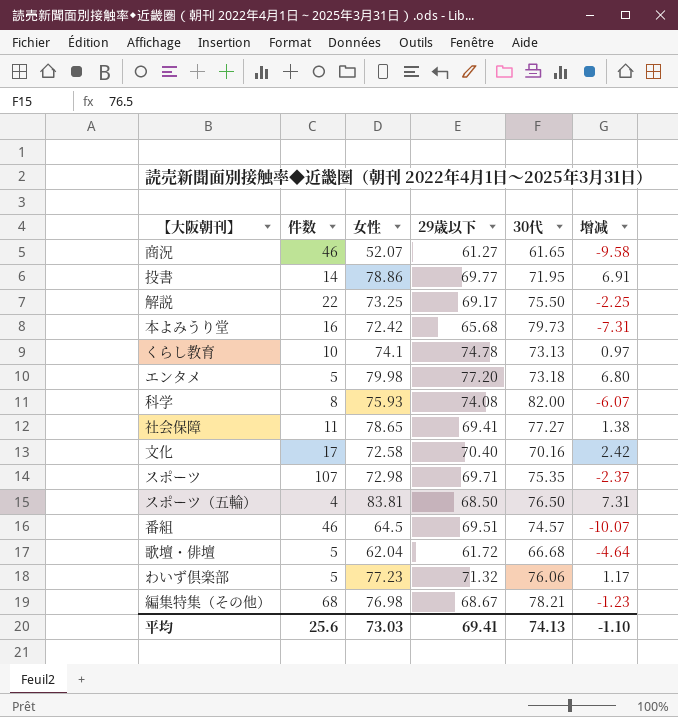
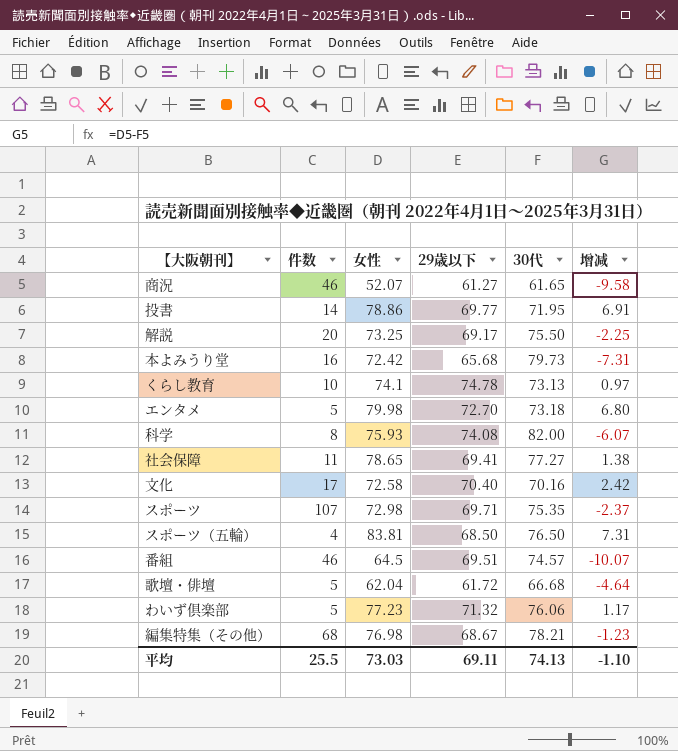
解説 | 件数: 22 -> 20
エンタメ | 29歳以下: 77.20 -> 72.70
平均 | 件数: 25.6 -> 25.5
平均 | 29歳以下: 69.41 -> 69.11

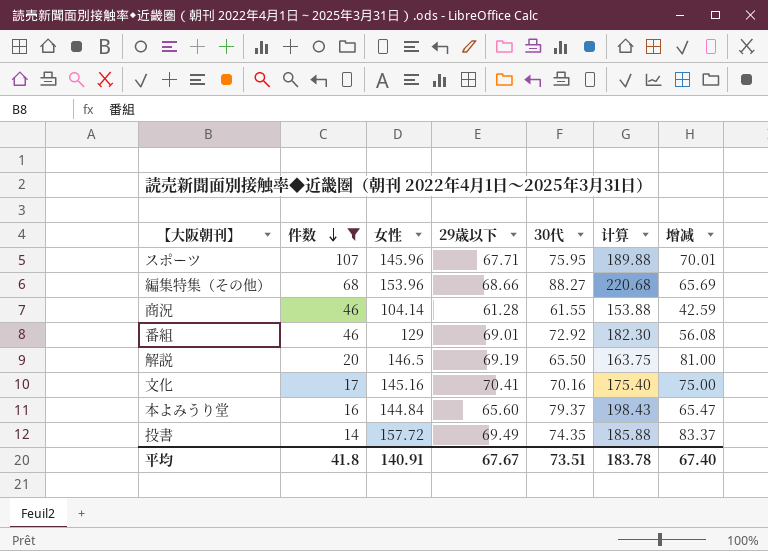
filter: none -> 件数 >= 14
row order: none -> 件数 descending
column 计算 | formula: none -> [30代] * 2.5
スポーツ | 女性: 72.98 -> 145.96
スポーツ | 29歳以下: 69.71 -> 67.71
スポーツ | 30代: 75.35 -> 75.95
スポーツ | 增减: -2.37 -> 70.01
編集特集（その他） | 女性: 76.98 -> 153.96
編集特集（その他） | 29歳以下: 68.67 -> 68.66
編集特集（その他） | 30代: 78.21 -> 88.27
編集特集（その他） | 增减: -1.23 -> 65.69
商況 | 女性: 52.07 -> 104.14
商況 | 29歳以下: 61.27 -> 61.28
商況 | 30代: 61.65 -> 61.55
商況 | 增减: -9.58 -> 42.59
番組 | 女性: 64.5 -> 129
番組 | 29歳以下: 69.51 -> 69.01
番組 | 30代: 74.57 -> 72.92
番組 | 增减: -10.07 -> 56.08
解説 | 女性: 73.25 -> 146.5
解説 | 29歳以下: 69.17 -> 69.19
解説 | 30代: 75.50 -> 65.50
解説 | 增减: -2.25 -> 81.00
文化 | 女性: 72.58 -> 145.16
文化 | 29歳以下: 70.40 -> 70.41
文化 | 增减: 2.42 -> 75.00
本よみうり堂 | 女性: 72.42 -> 144.84
本よみうり堂 | 29歳以下: 65.68 -> 65.60
本よみうり堂 | 30代: 79.73 -> 79.37
本よみうり堂 | 增减: -7.31 -> 65.47
投書 | 女性: 78.86 -> 157.72
投書 | 29歳以下: 69.77 -> 69.49
投書 | 30代: 71.95 -> 74.35
投書 | 增减: 6.91 -> 83.37
平均 | 件数: 25.5 -> 41.8
平均 | 女性: 73.03 -> 140.91
平均 | 29歳以下: 69.11 -> 67.67
平均 | 30代: 74.13 -> 73.51
平均 | 增减: -1.10 -> 67.40

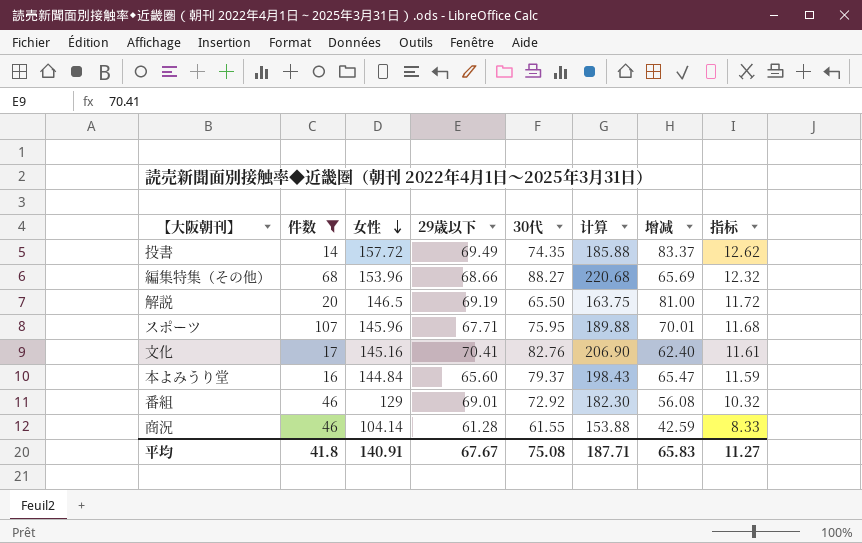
row order: 件数 descending -> 女性 descending
column 指标 | formula: none -> [女性] * 0.08
文化 | 30代: 70.16 -> 82.76
文化 | 计算: 175.40 -> 206.90
文化 | 增减: 75.00 -> 62.40
平均 | 30代: 73.51 -> 75.08
平均 | 计算: 183.78 -> 187.71
平均 | 增减: 67.40 -> 65.83

